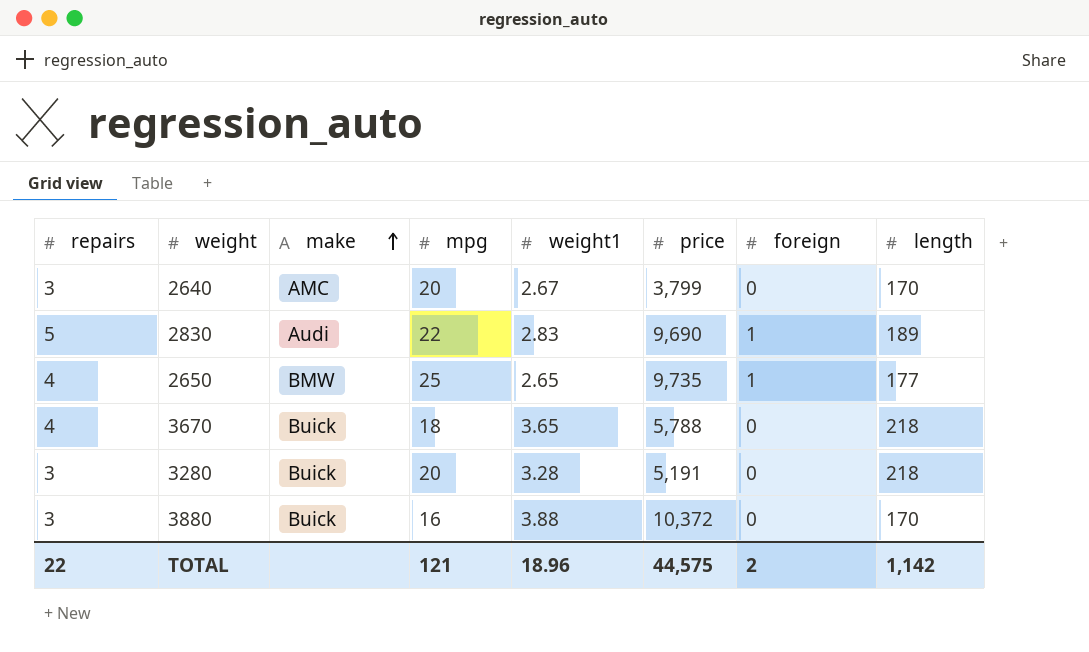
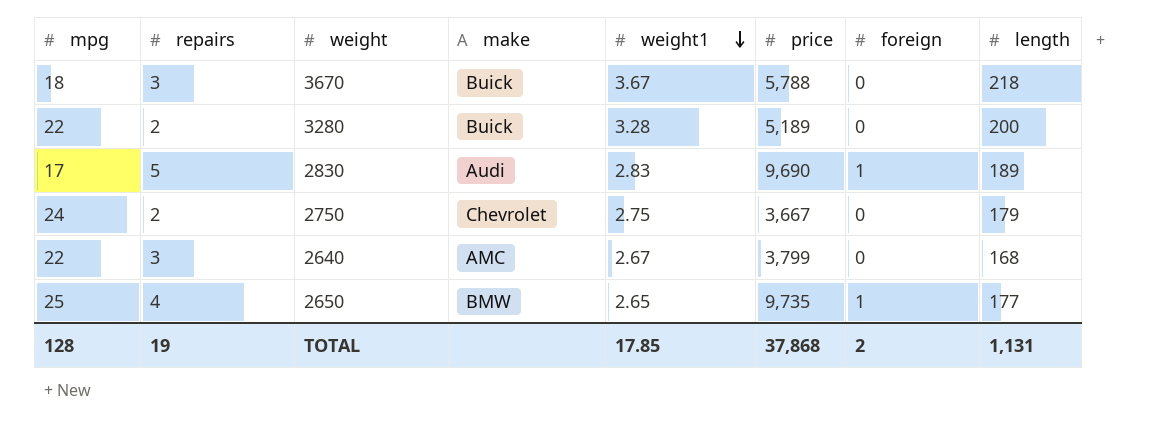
row order: make ascending -> weight1 descending
column mpg | position: 4 -> 1
row 3880: 3 | Buick | 16 | 3.88 | 10,372 | 0 | 170 -> none
3670 | repairs: 4 -> 3
3670 | weight1: 3.65 -> 3.67
3280 | mpg: 20 -> 22
3280 | repairs: 3 -> 2
3280 | price: 5,191 -> 5,189
3280 | length: 218 -> 200
2830 | mpg: 22 -> 17
row 2750: none -> 24 | 2 | Chevrolet | 2.75 | 3,667 | 0 | 179
2640 | mpg: 20 -> 22
2640 | length: 170 -> 168
TOTAL | mpg: 121 -> 128
TOTAL | repairs: 22 -> 19
TOTAL | weight1: 18.96 -> 17.85
TOTAL | price: 44,575 -> 37,868
TOTAL | length: 1,142 -> 1,131

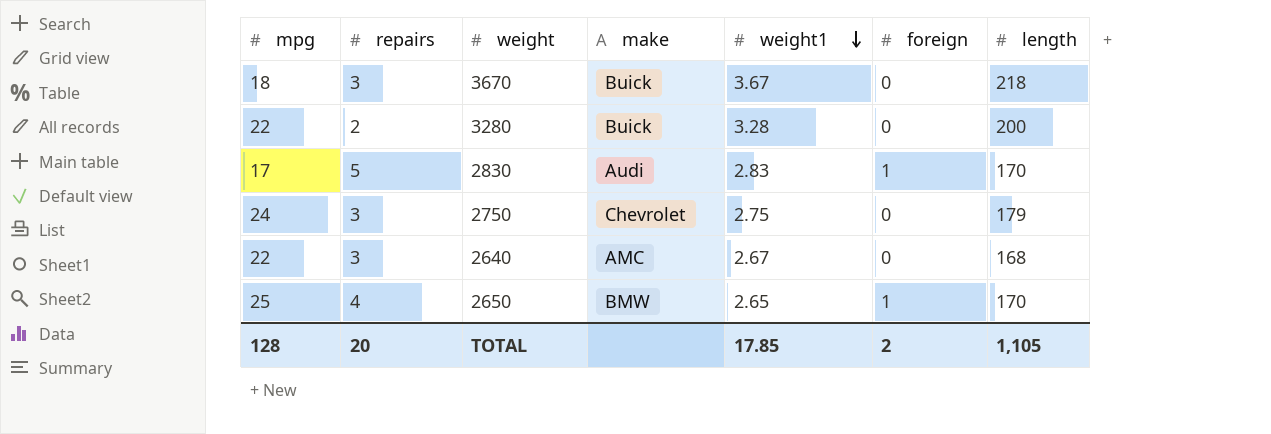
column price | position: 6 -> none
2830 | length: 189 -> 170
2750 | repairs: 2 -> 3
2650 | length: 177 -> 170
TOTAL | repairs: 19 -> 20
TOTAL | length: 1,131 -> 1,105

